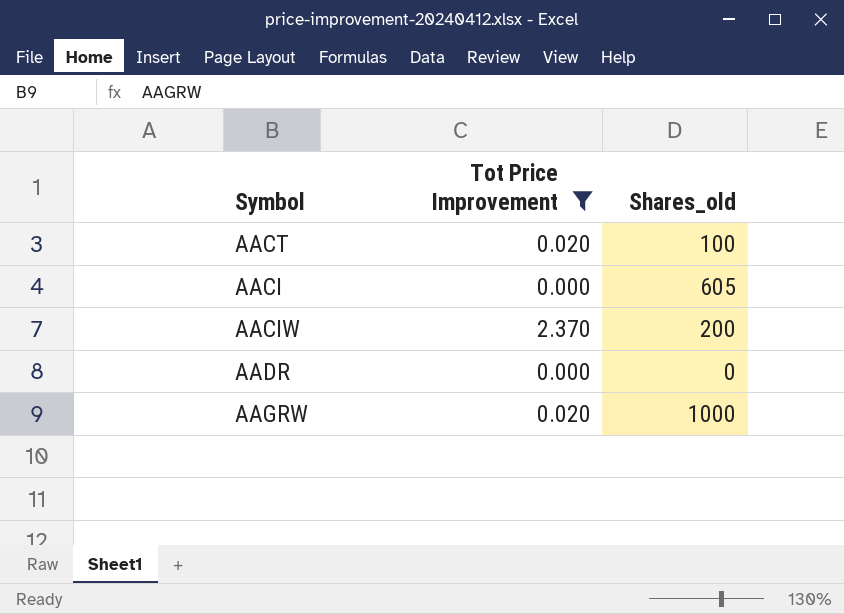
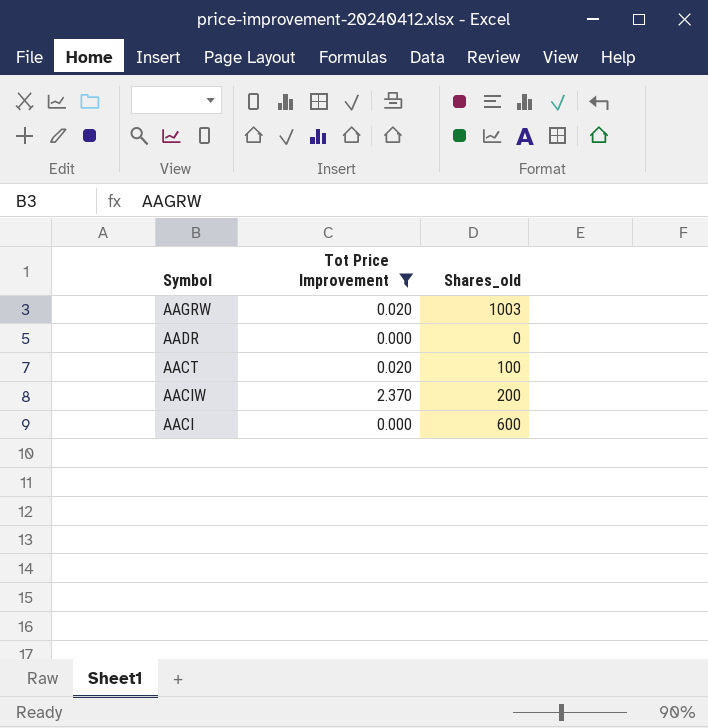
row order: none -> Symbol descending
AAGRW | Shares_old: 1000 -> 1003
AACI | Shares_old: 605 -> 600

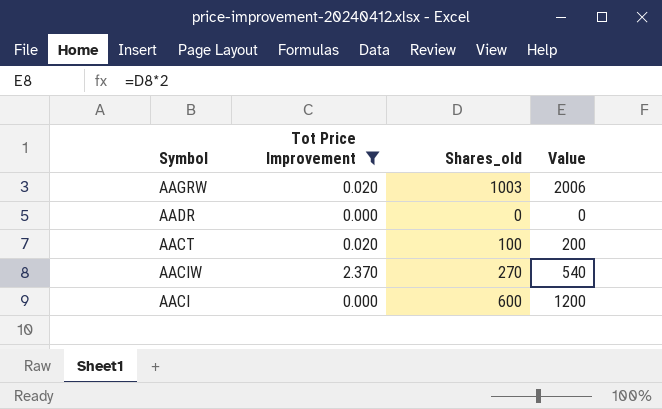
column Value | formula: none -> [Shares_old] * 2
AACIW | Shares_old: 200 -> 270

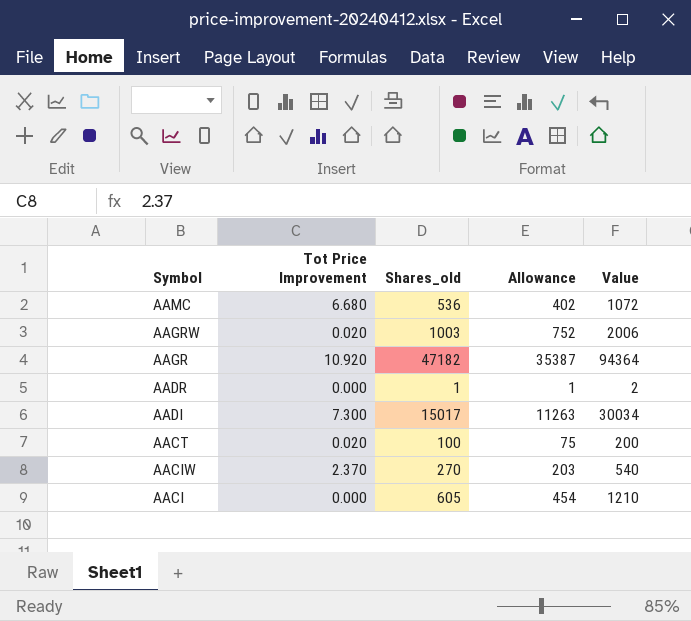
filter: Tot Price Improvement <= 2.370 -> none
column Allowance | formula: none -> [Shares_old] * 0.75
AADR | Shares_old: 0 -> 1
AADR | Value: 0 -> 2
AACI | Shares_old: 600 -> 605
AACI | Value: 1200 -> 1210

